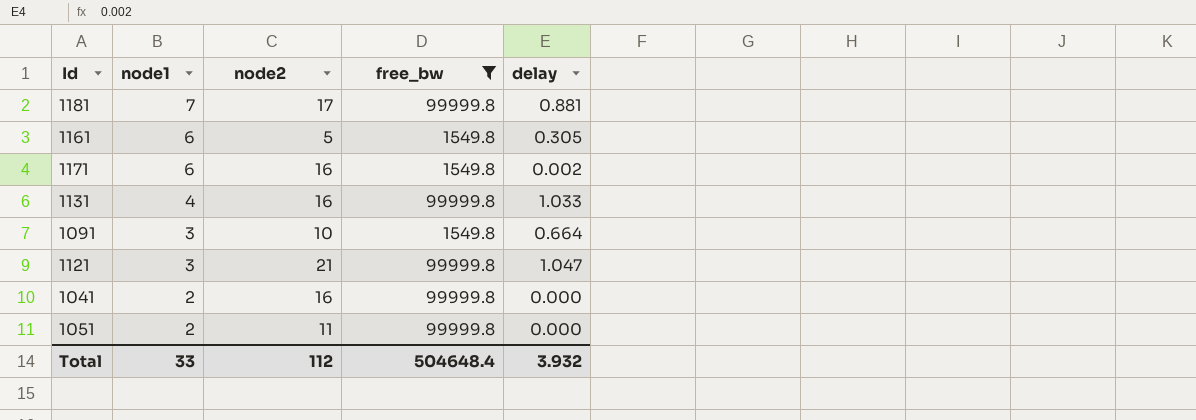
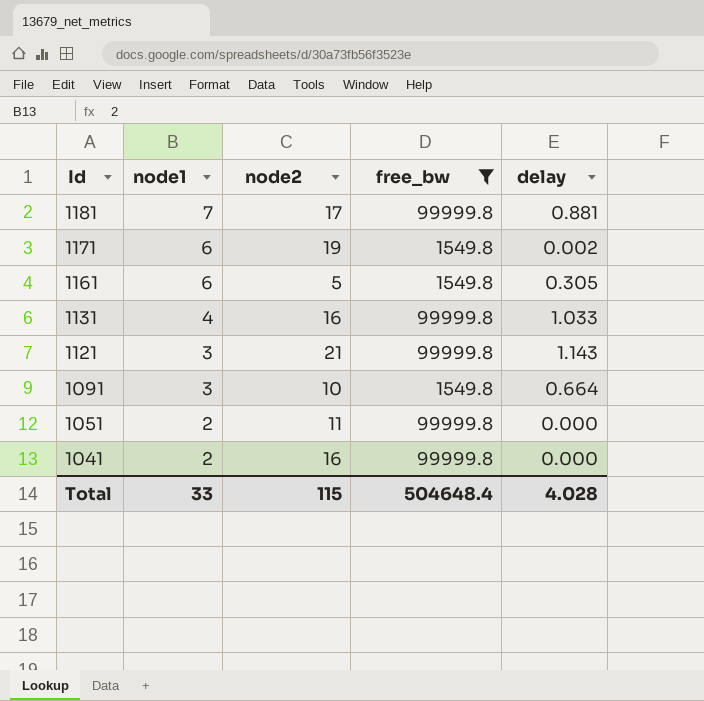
row order: node1 descending -> Id descending
1171 | node2: 16 -> 19
1121 | delay: 1.047 -> 1.143
Total | node2: 112 -> 115
Total | delay: 3.932 -> 4.028

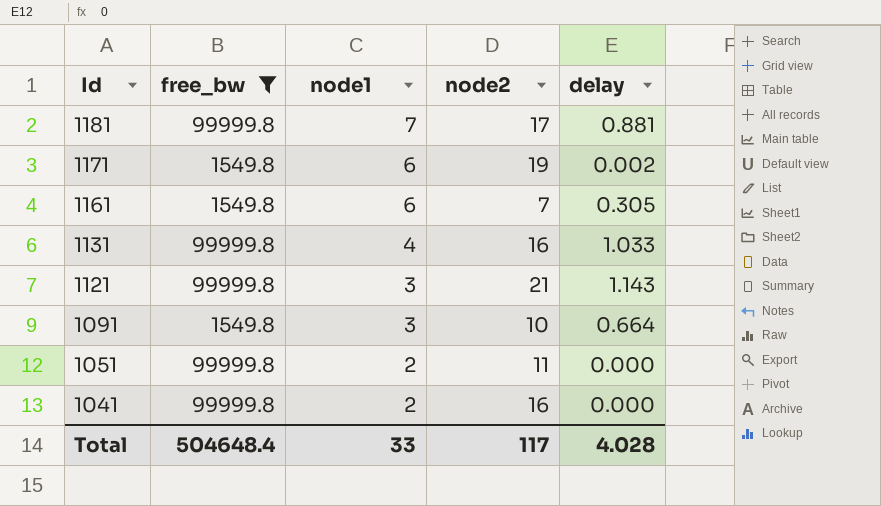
column free_bw | position: 4 -> 2
1161 | node2: 5 -> 7
Total | node2: 115 -> 117

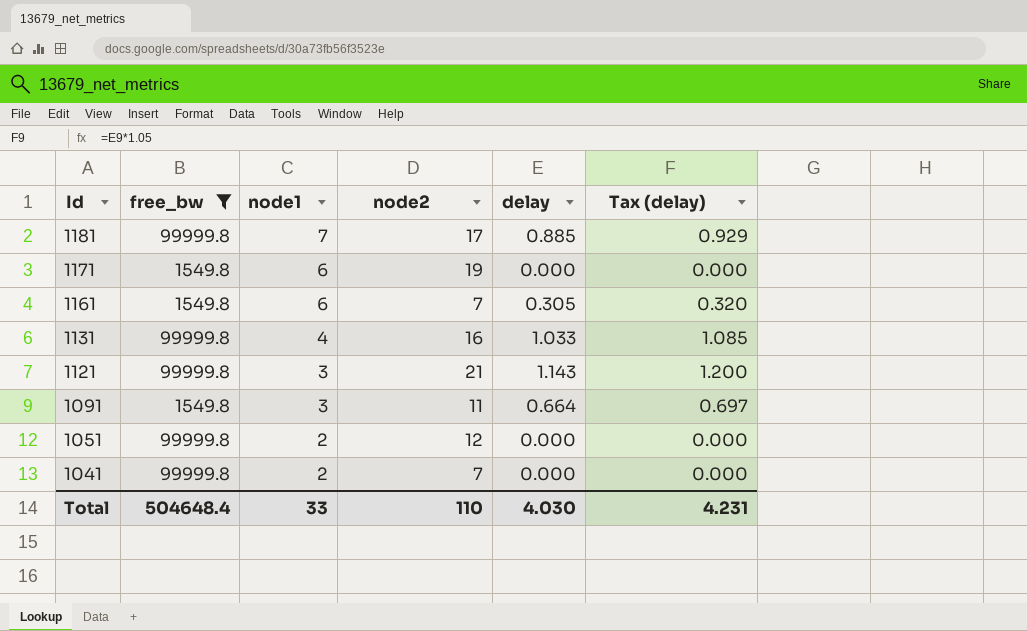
column Tax (delay) | formula: none -> [delay] * 1.05
1181 | delay: 0.881 -> 0.885
1171 | delay: 0.002 -> 0.000
1091 | node2: 10 -> 11
1051 | node2: 11 -> 12
1041 | node2: 16 -> 7
Total | node2: 117 -> 110
Total | delay: 4.028 -> 4.030

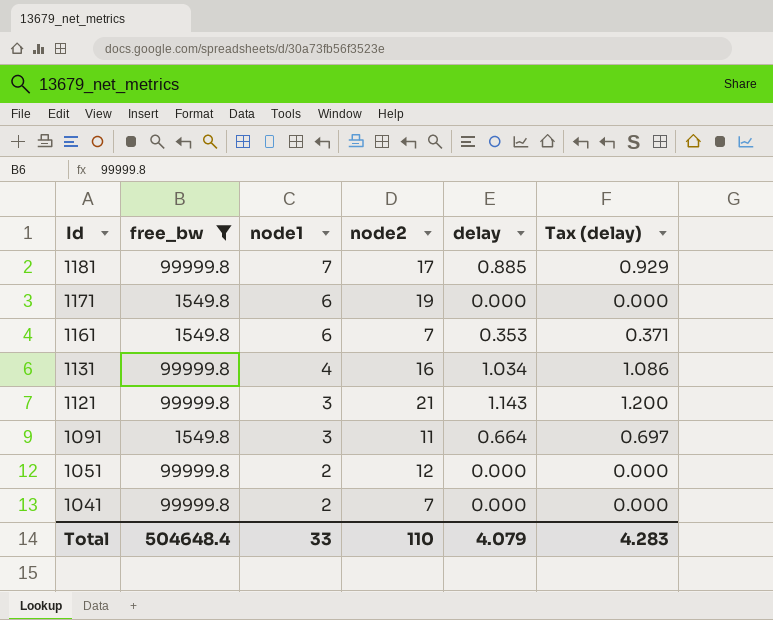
1161 | delay: 0.305 -> 0.353
1161 | Tax (delay): 0.320 -> 0.371
1131 | delay: 1.033 -> 1.034
1131 | Tax (delay): 1.085 -> 1.086
Total | delay: 4.030 -> 4.079
Total | Tax (delay): 4.231 -> 4.283

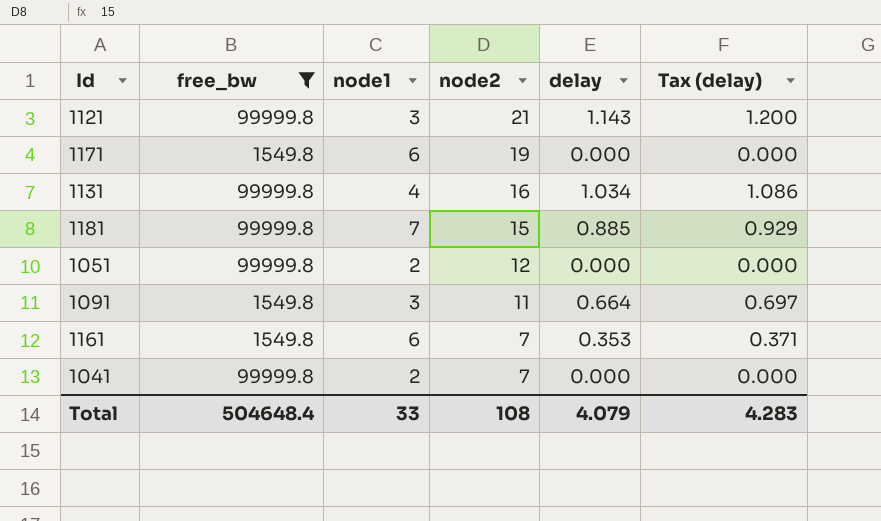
row order: Id descending -> node2 descending
1181 | node2: 17 -> 15
Total | node2: 110 -> 108

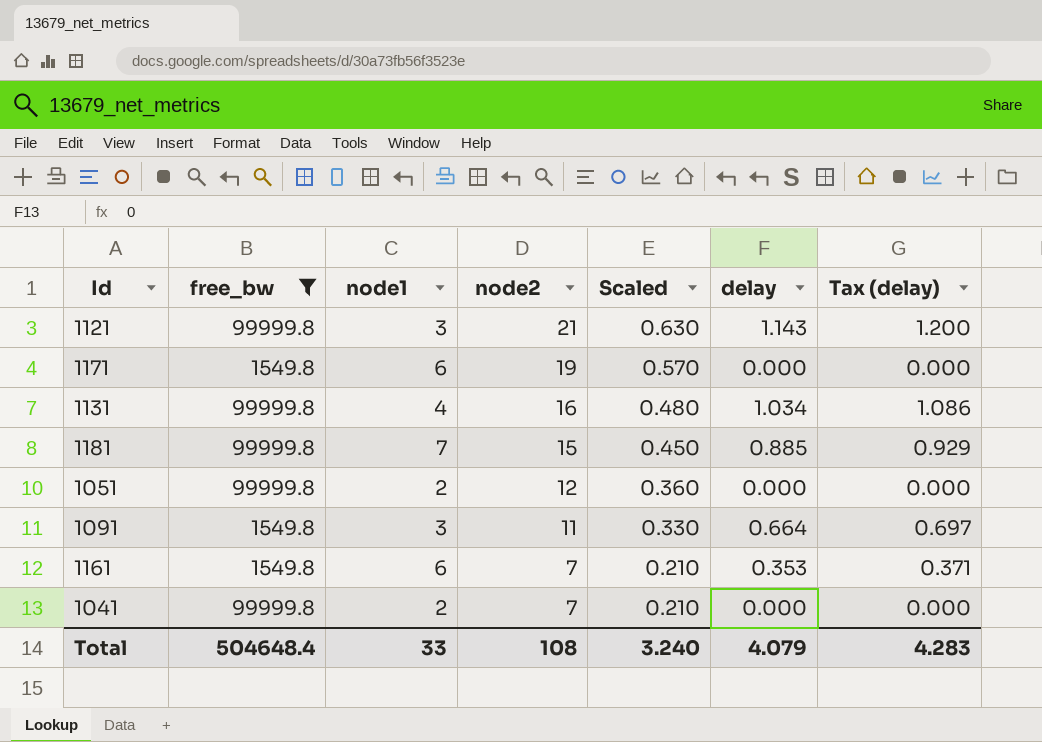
column Scaled | formula: none -> [node2] * 0.03

